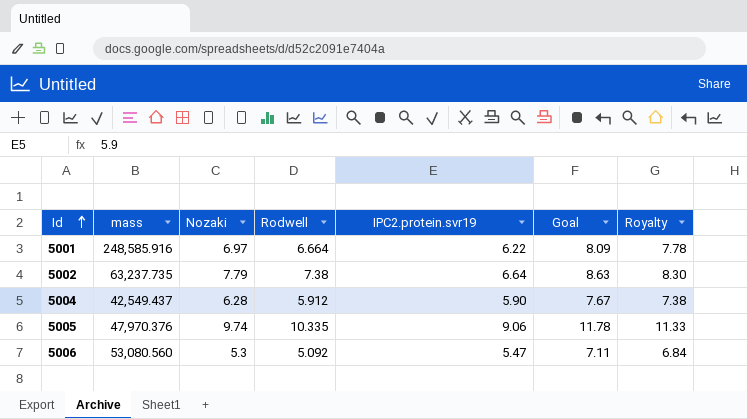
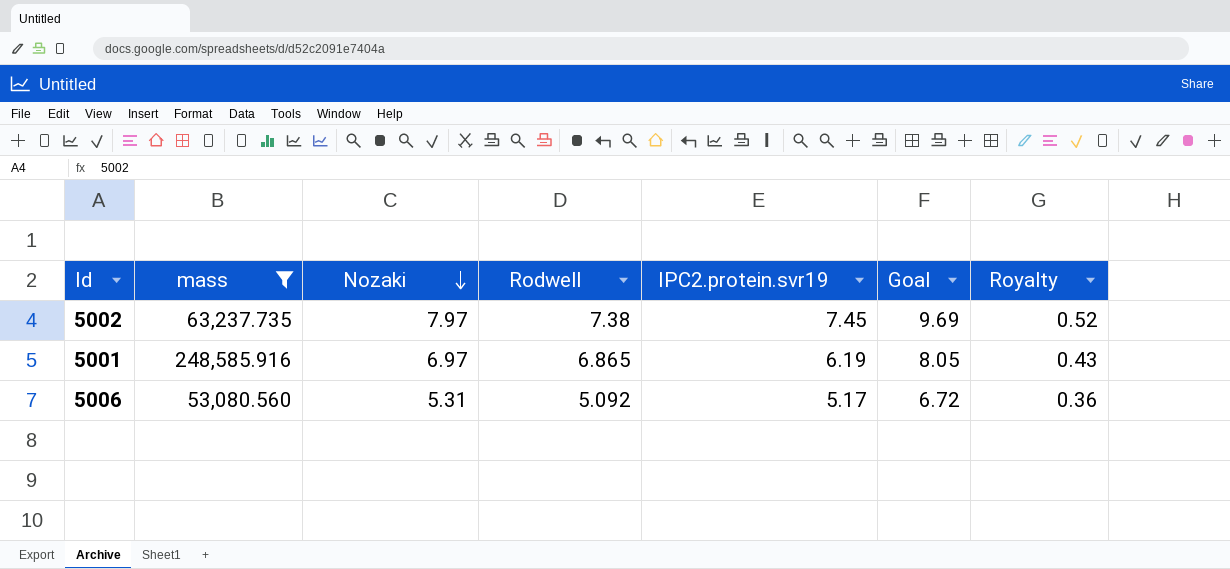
filter: none -> mass >= 53,080.560
row order: Id ascending -> Nozaki descending
column Royalty | formula: [IPC2.protein.svr19] * 1.25 -> [IPC2.protein.svr19] * 0.07
5002 | Nozaki: 7.79 -> 7.97
5002 | IPC2.protein.svr19: 6.64 -> 7.45
5002 | Goal: 8.63 -> 9.69
5001 | Rodwell: 6.664 -> 6.865
5001 | IPC2.protein.svr19: 6.22 -> 6.19
5001 | Goal: 8.09 -> 8.05
5006 | Nozaki: 5.3 -> 5.31
5006 | IPC2.protein.svr19: 5.47 -> 5.17
5006 | Goal: 7.11 -> 6.72

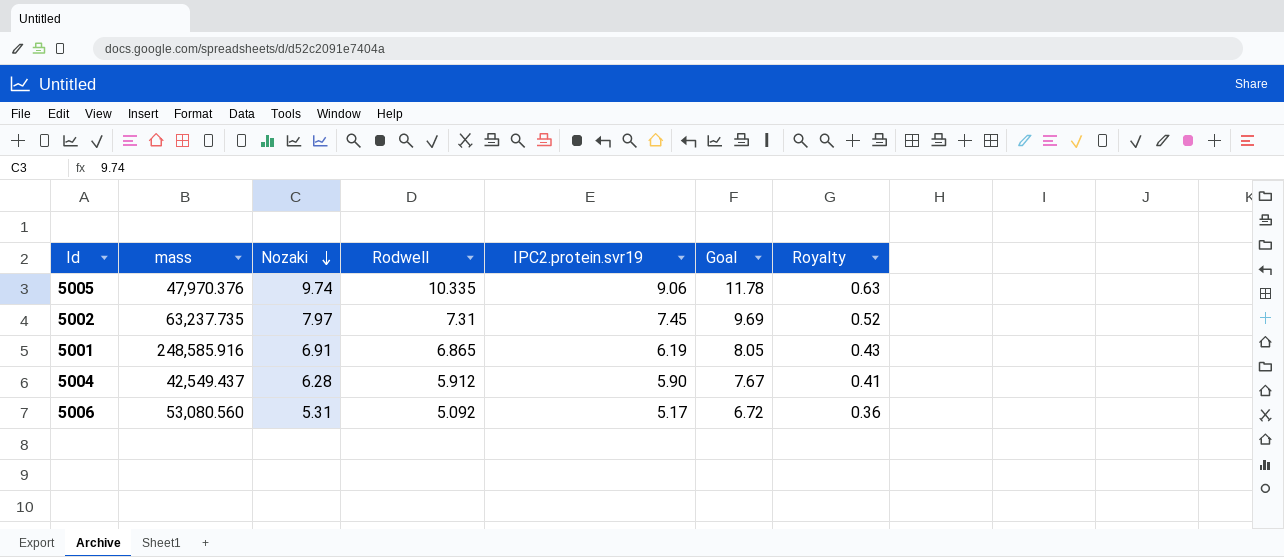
filter: mass >= 53,080.560 -> none
5002 | Rodwell: 7.38 -> 7.31
5001 | Nozaki: 6.97 -> 6.91

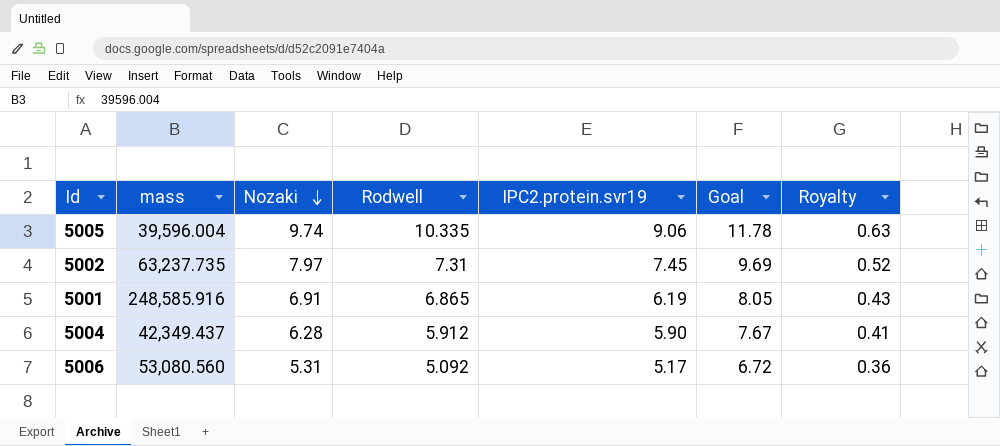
5005 | mass: 47,970.376 -> 39,596.004
5004 | mass: 42,549.437 -> 42,349.437

